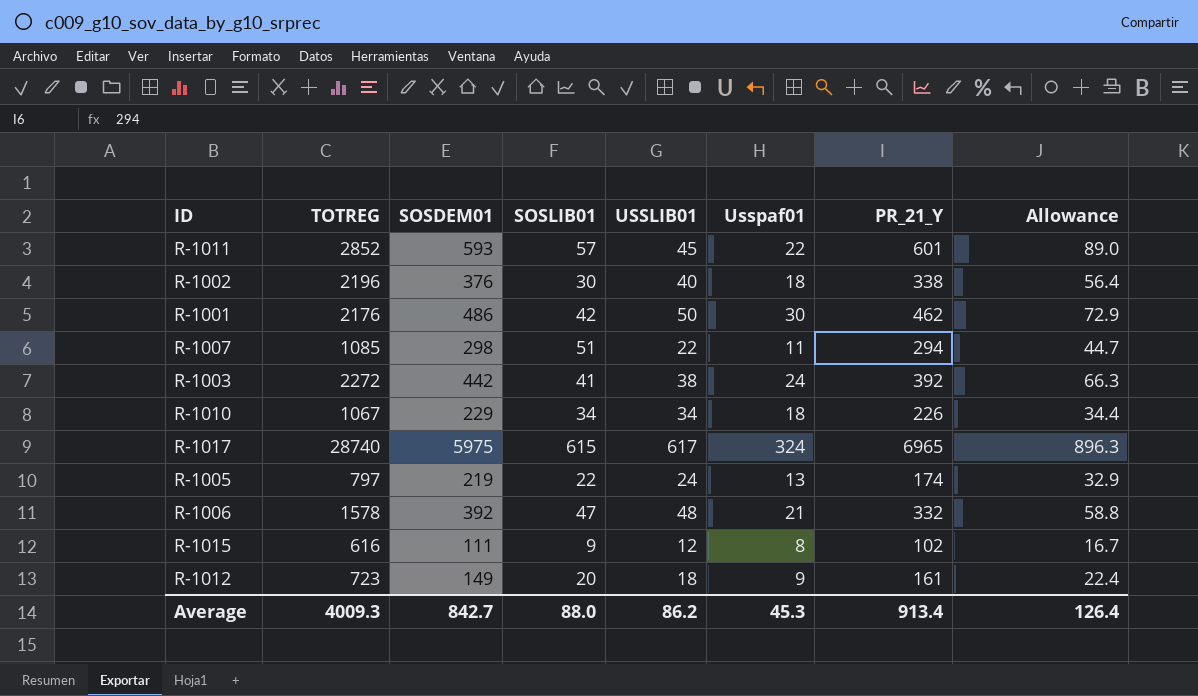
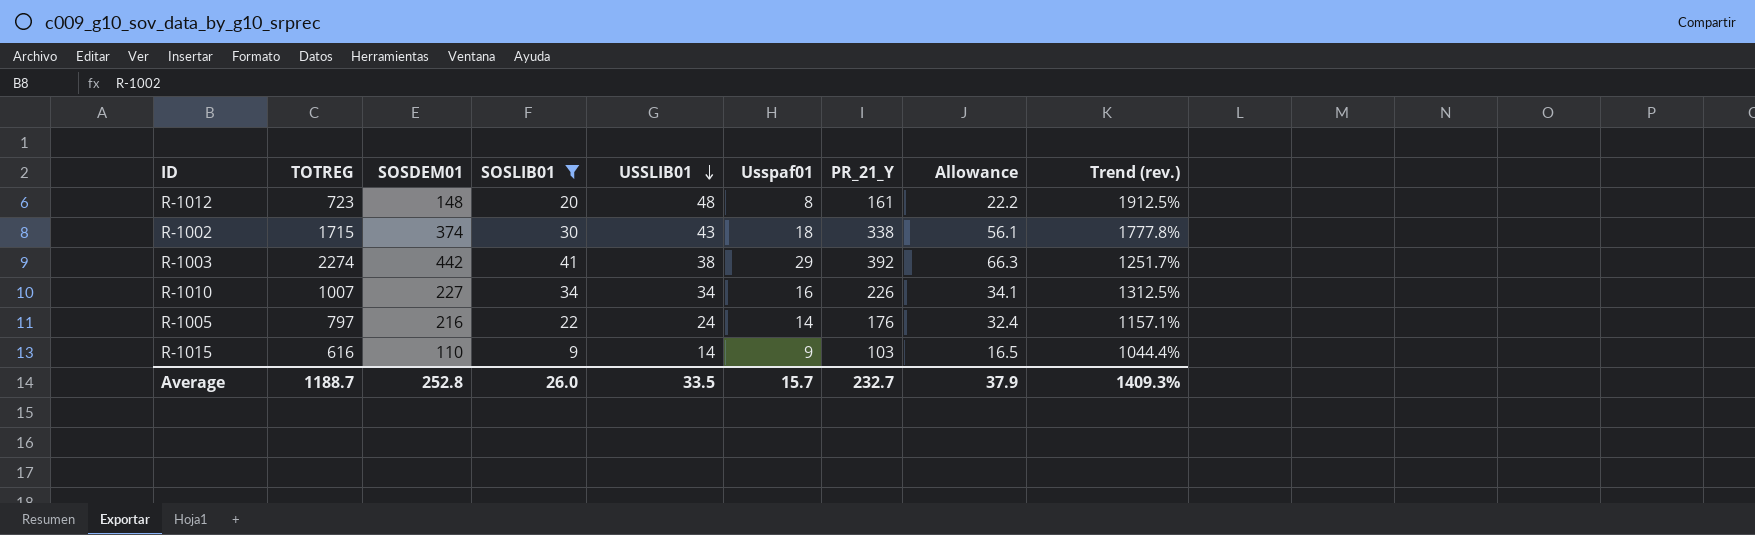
filter: none -> SOSLIB01 <= 41
row order: none -> USSLIB01 descending
column Trend (rev.) | formula: none -> ([PR_21_Y] - [Usspaf01]) / [Usspaf01]
R-1012 | SOSDEM01: 149 -> 148
R-1012 | USSLIB01: 18 -> 48
R-1012 | Usspaf01: 9 -> 8
R-1012 | Allowance: 22.4 -> 22.2
R-1002 | TOTREG: 2196 -> 1715
R-1002 | SOSDEM01: 376 -> 374
R-1002 | USSLIB01: 40 -> 43
R-1002 | Allowance: 56.4 -> 56.1
R-1003 | TOTREG: 2272 -> 2274
R-1003 | Usspaf01: 24 -> 29
R-1010 | TOTREG: 1067 -> 1007
R-1010 | SOSDEM01: 229 -> 227
R-1010 | Usspaf01: 18 -> 16
R-1010 | Allowance: 34.4 -> 34.1
R-1005 | SOSDEM01: 219 -> 216
R-1005 | Usspaf01: 13 -> 14
R-1005 | PR_21_Y: 174 -> 176
R-1005 | Allowance: 32.9 -> 32.4
R-1015 | SOSDEM01: 111 -> 110
R-1015 | USSLIB01: 12 -> 14
R-1015 | Usspaf01: 8 -> 9
R-1015 | PR_21_Y: 102 -> 103
R-1015 | Allowance: 16.7 -> 16.5
Average | TOTREG: 4009.3 -> 1188.7
Average | SOSDEM01: 842.7 -> 252.8
Average | SOSLIB01: 88.0 -> 26.0
Average | USSLIB01: 86.2 -> 33.5
Average | Usspaf01: 45.3 -> 15.7
Average | PR_21_Y: 913.4 -> 232.7
Average | Allowance: 126.4 -> 37.9

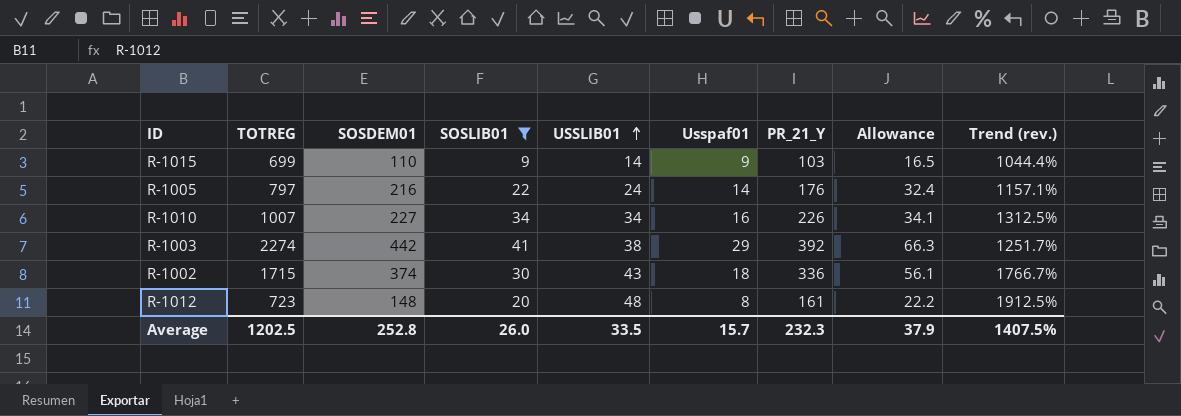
row order: USSLIB01 descending -> USSLIB01 ascending
R-1015 | TOTREG: 616 -> 699
R-1002 | PR_21_Y: 338 -> 336
R-1002 | Trend (rev.): 1777.8% -> 1766.7%
Average | TOTREG: 1188.7 -> 1202.5
Average | PR_21_Y: 232.7 -> 232.3
Average | Trend (rev.): 1409.3% -> 1407.5%

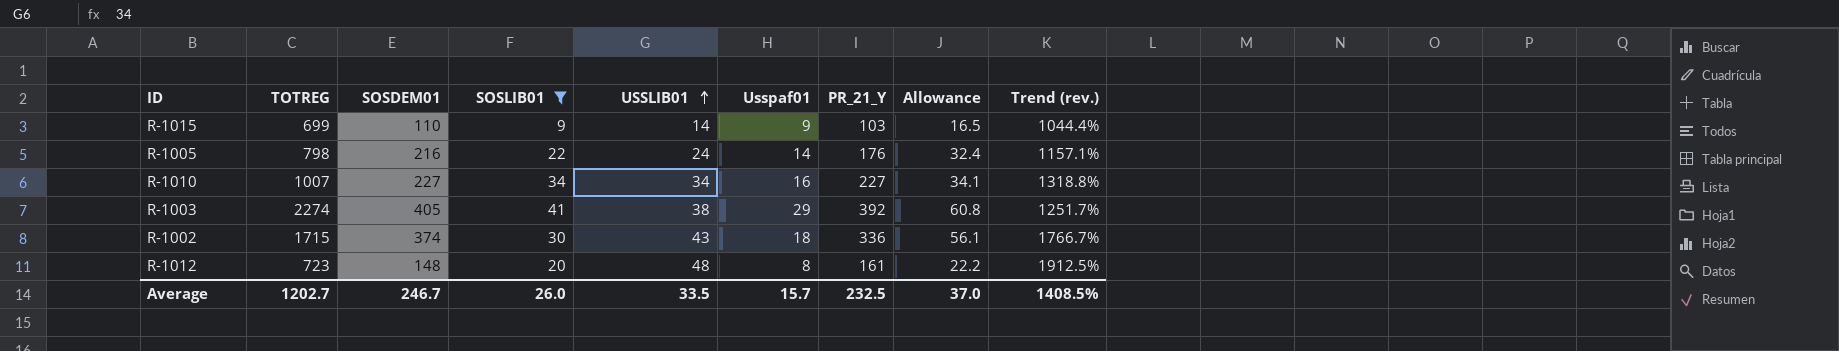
R-1005 | TOTREG: 797 -> 798
R-1010 | PR_21_Y: 226 -> 227
R-1010 | Trend (rev.): 1312.5% -> 1318.8%
R-1003 | SOSDEM01: 442 -> 405
R-1003 | Allowance: 66.3 -> 60.8
Average | TOTREG: 1202.5 -> 1202.7
Average | SOSDEM01: 252.8 -> 246.7
Average | PR_21_Y: 232.3 -> 232.5
Average | Allowance: 37.9 -> 37.0
Average | Trend (rev.): 1407.5% -> 1408.5%

